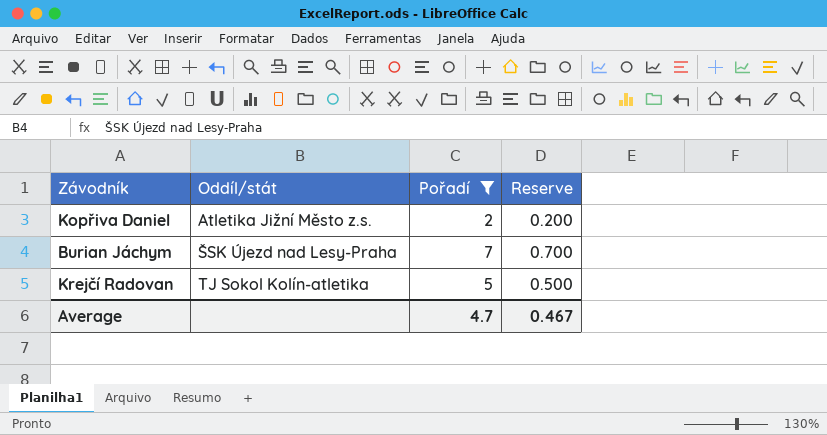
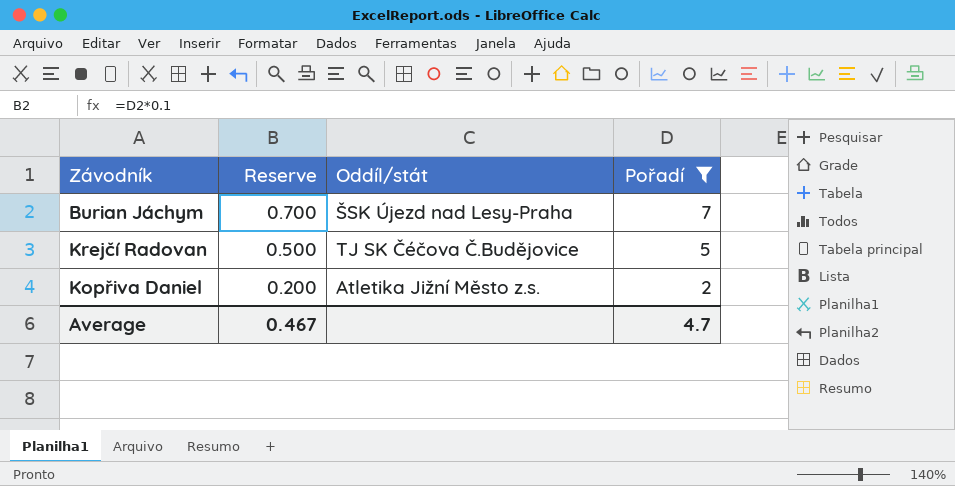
row order: Oddíl/stát ascending -> Reserve descending
column Reserve | position: 4 -> 2
Krejčí Radovan | Oddíl/stát: TJ Sokol Kolín-atletika -> TJ SK Čéčova Č.Budějovice

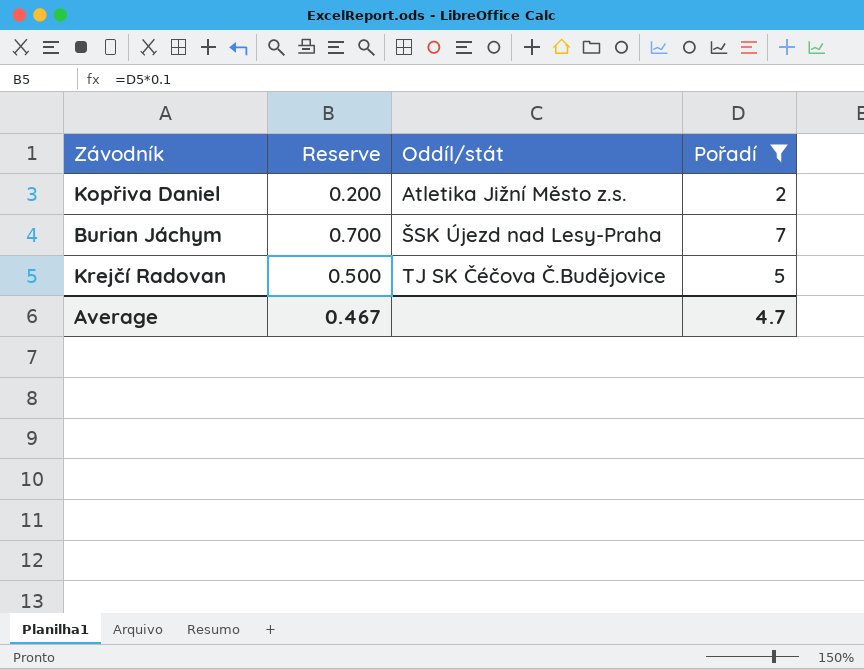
row order: Reserve descending -> Oddíl/stát ascending

